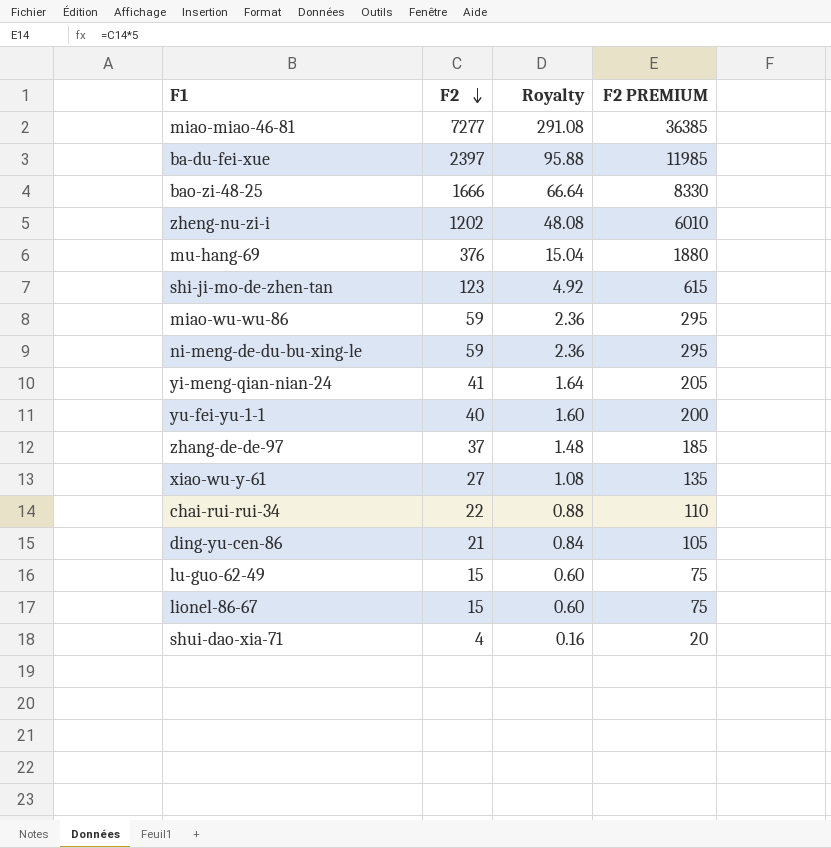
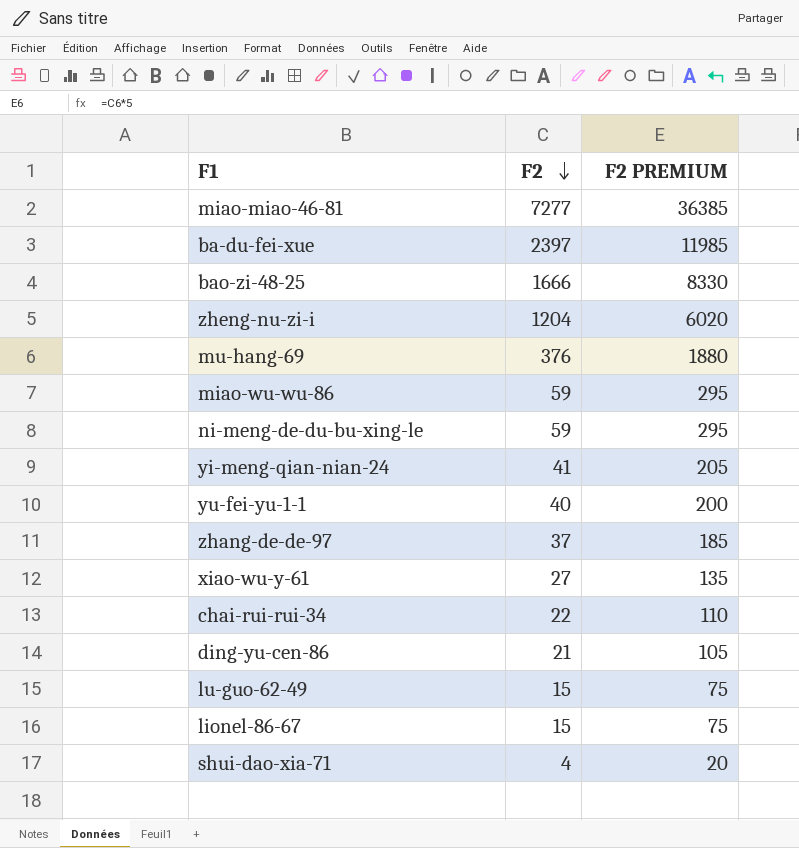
column Royalty | formula: [F2] * 0.04 -> none
row shi-ji-mo-de-zhen-tan: 123 | 4.92 | 615 -> none
zheng-nu-zi-i | F2: 1202 -> 1204
zheng-nu-zi-i | F2 PREMIUM: 6010 -> 6020

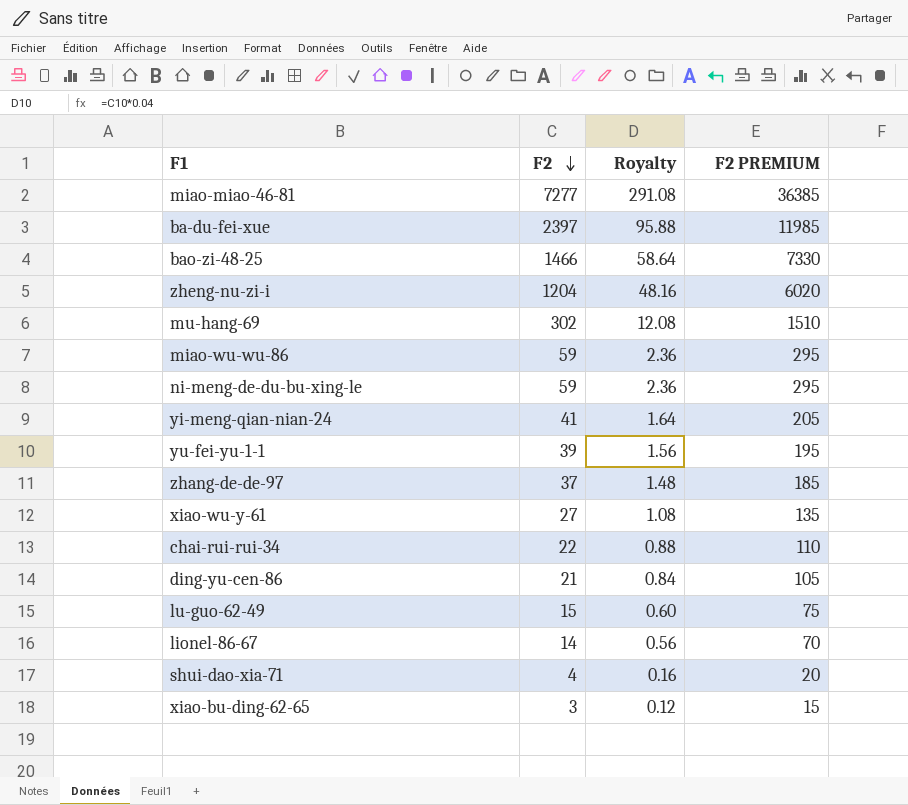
column Royalty | formula: none -> [F2] * 0.04
bao-zi-48-25 | F2: 1666 -> 1466
bao-zi-48-25 | F2 PREMIUM: 8330 -> 7330
mu-hang-69 | F2: 376 -> 302
mu-hang-69 | F2 PREMIUM: 1880 -> 1510
yu-fei-yu-1-1 | F2: 40 -> 39
yu-fei-yu-1-1 | F2 PREMIUM: 200 -> 195
lionel-86-67 | F2: 15 -> 14
lionel-86-67 | F2 PREMIUM: 75 -> 70
row xiao-bu-ding-62-65: none -> 3 | 0.12 | 15

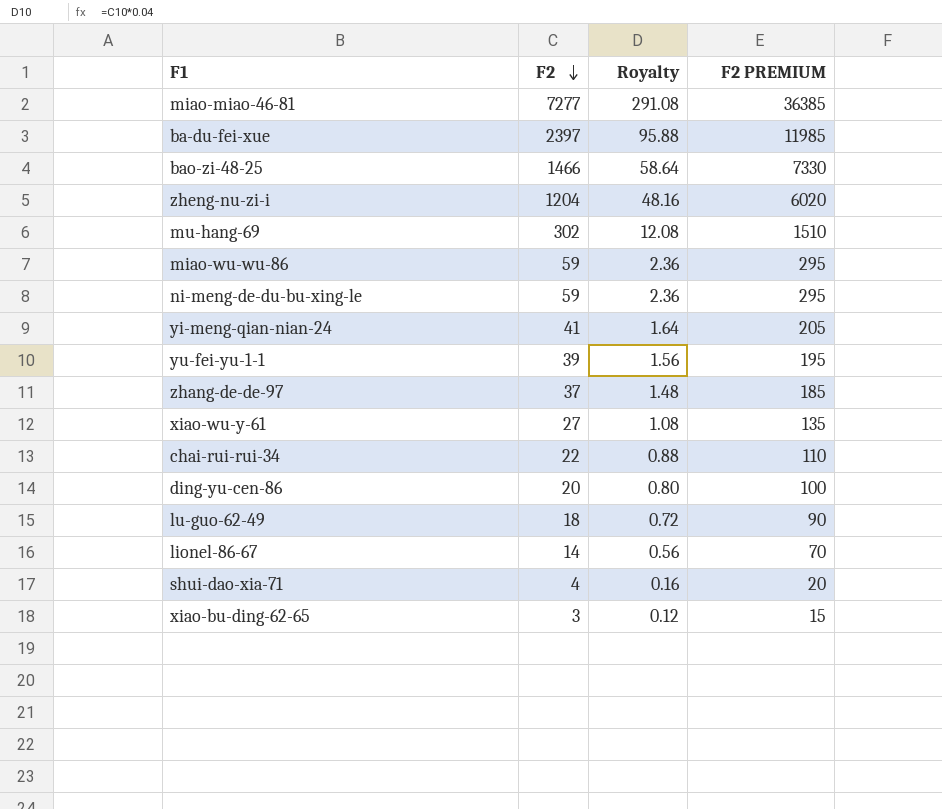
ding-yu-cen-86 | F2: 21 -> 20
ding-yu-cen-86 | Royalty: 0.84 -> 0.80
ding-yu-cen-86 | F2 PREMIUM: 105 -> 100
lu-guo-62-49 | F2: 15 -> 18
lu-guo-62-49 | Royalty: 0.60 -> 0.72
lu-guo-62-49 | F2 PREMIUM: 75 -> 90

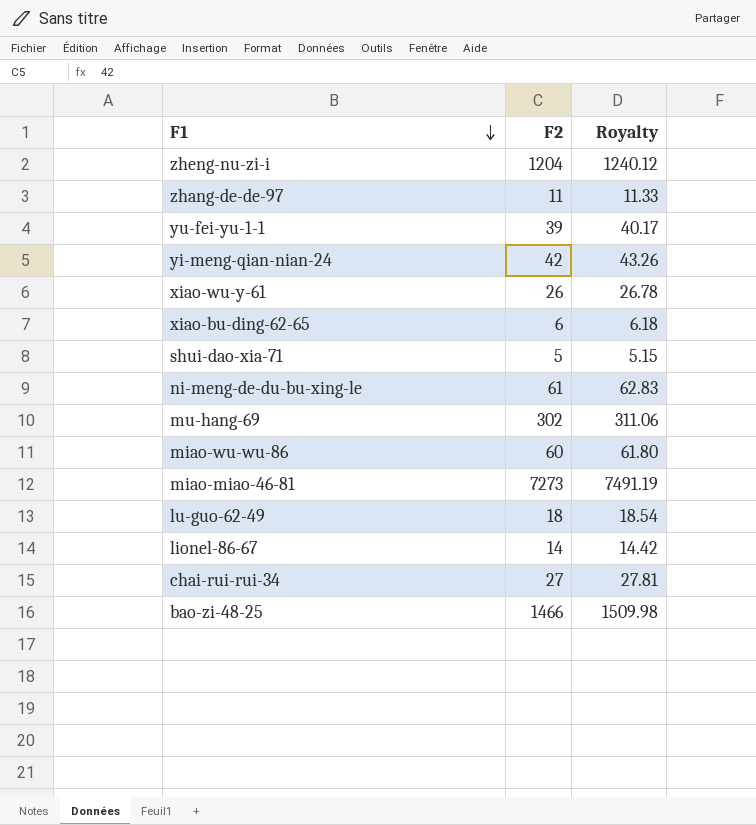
row order: F2 descending -> F1 descending
column F2 PREMIUM | formula: [F2] * 5 -> none
column Royalty | formula: [F2] * 0.04 -> [F2] * 1.03
row ba-du-fei-xue: 2397 | 95.88 | 11985 -> none
row ding-yu-cen-86: 20 | 0.80 | 100 -> none
zhang-de-de-97 | F2: 37 -> 11
yi-meng-qian-nian-24 | F2: 41 -> 42
xiao-wu-y-61 | F2: 27 -> 26
xiao-bu-ding-62-65 | F2: 3 -> 6
shui-dao-xia-71 | F2: 4 -> 5
ni-meng-de-du-bu-xing-le | F2: 59 -> 61
miao-wu-wu-86 | F2: 59 -> 60
miao-miao-46-81 | F2: 7277 -> 7273
chai-rui-rui-34 | F2: 22 -> 27

